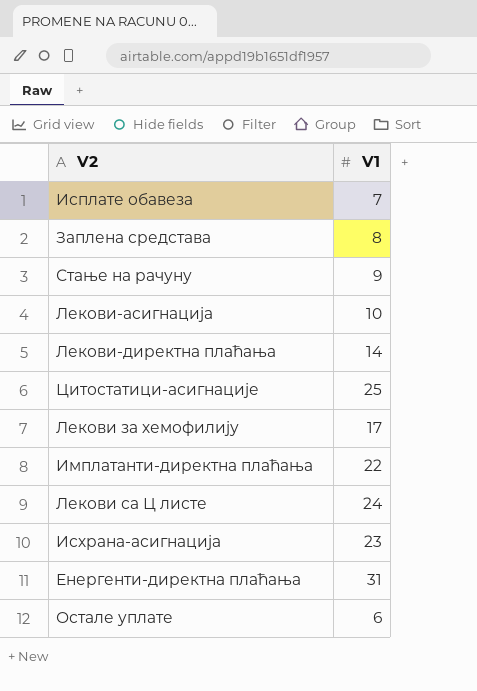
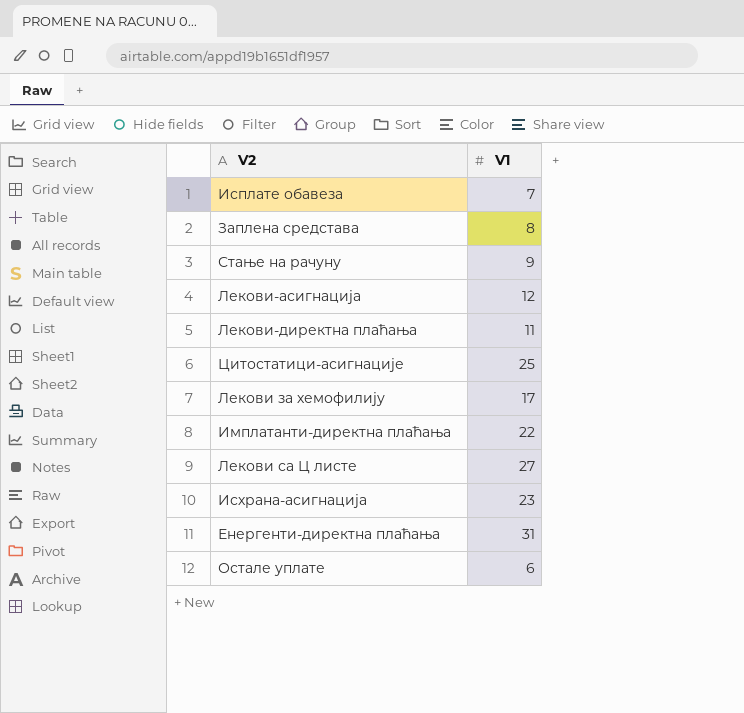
Лекови-асигнација | V1: 10 -> 12
Лекови-директна плаћања | V1: 14 -> 11
Лекови са Ц листе | V1: 24 -> 27

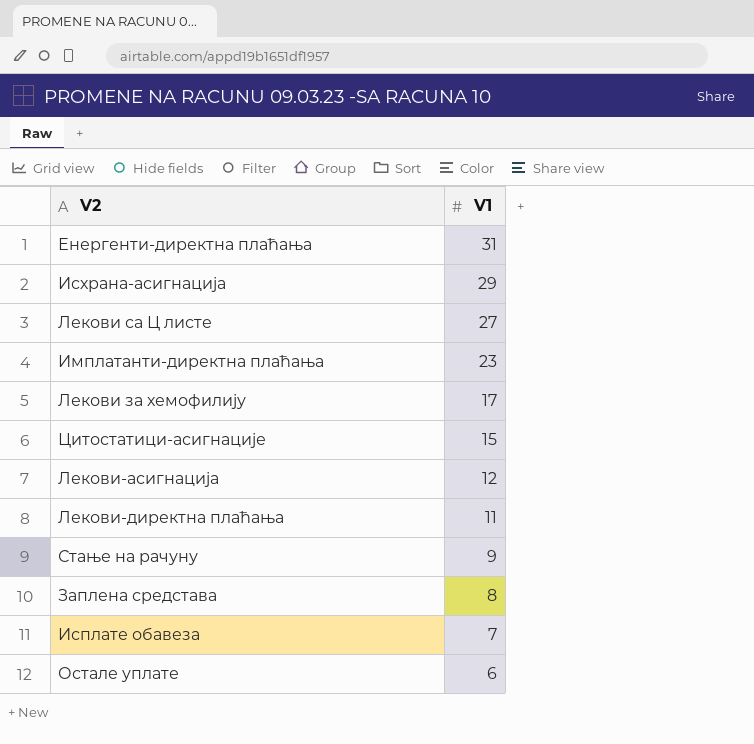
row order: none -> V1 descending
Исхрана-асигнација | V1: 23 -> 29
Имплатанти-директна плаћања | V1: 22 -> 23
Цитостатици-асигнације | V1: 25 -> 15

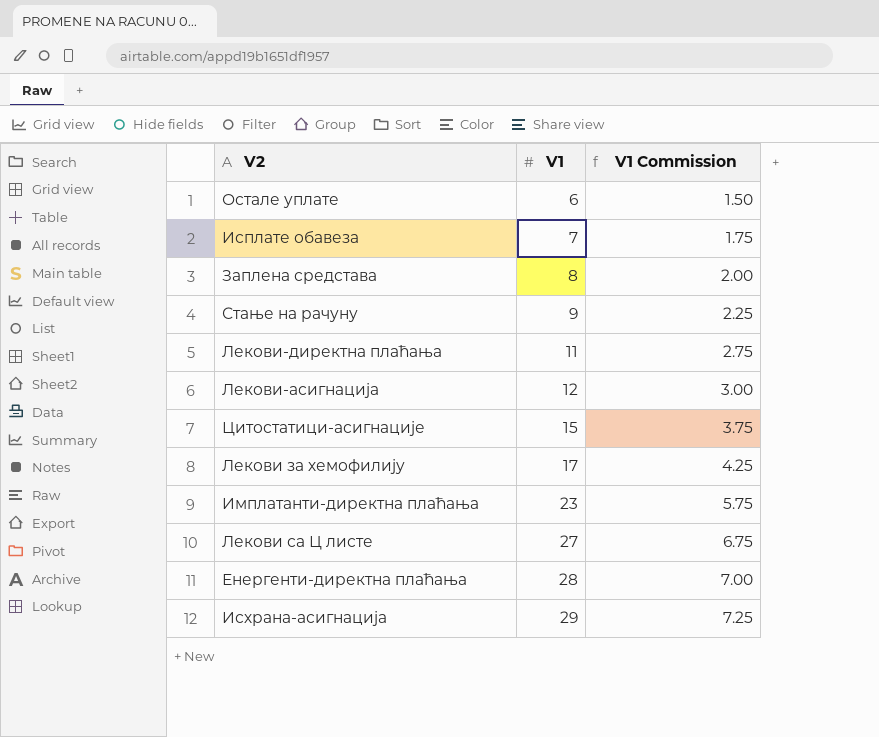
row order: V1 descending -> V1 ascending
column V1 Commission | formula: none -> [V1] * 0.25
Енергенти-директна плаћања | V1: 31 -> 28

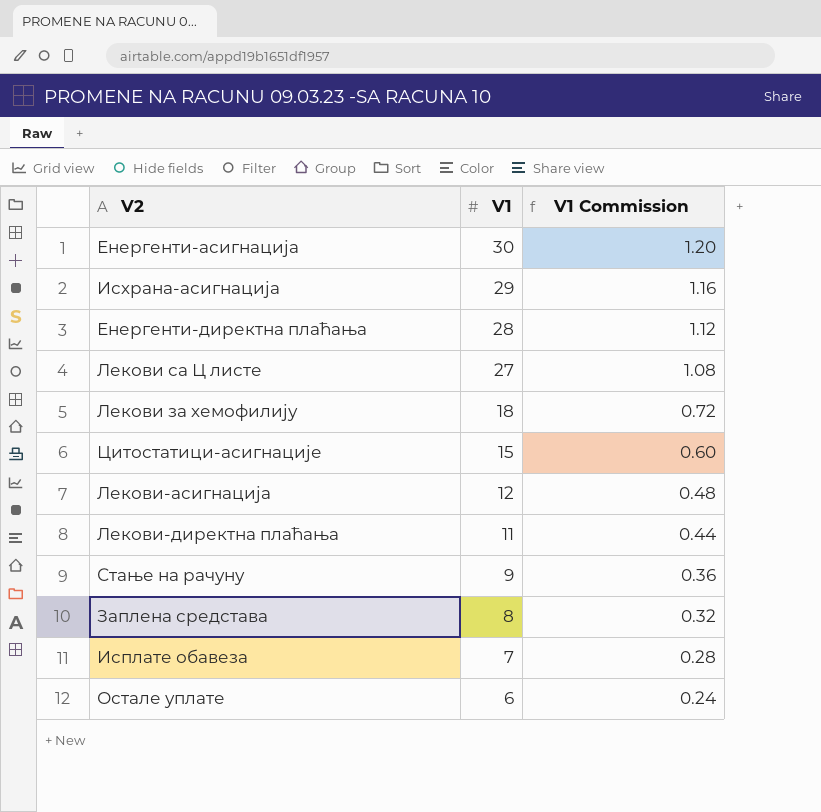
row order: V1 ascending -> V1 descending
column V1 Commission | formula: [V1] * 0.25 -> [V1] * 0.04
row Имплатанти-директна плаћања: 23 | 5.75 -> none
row Енергенти-асигнација: none -> 30 | 1.20
Лекови за хемофилију | V1: 17 -> 18

